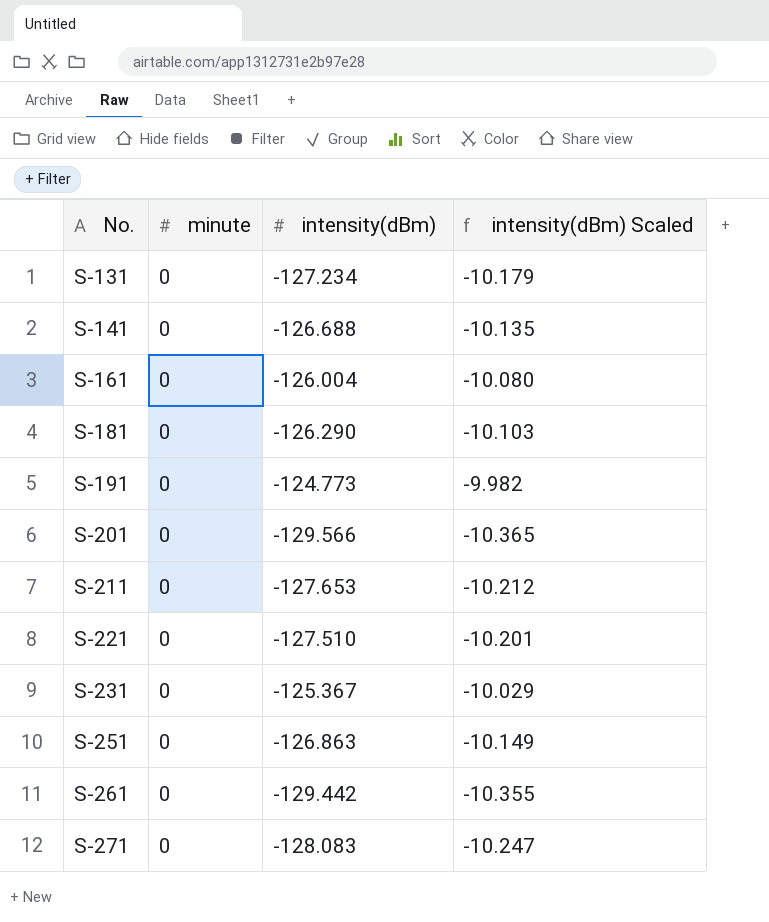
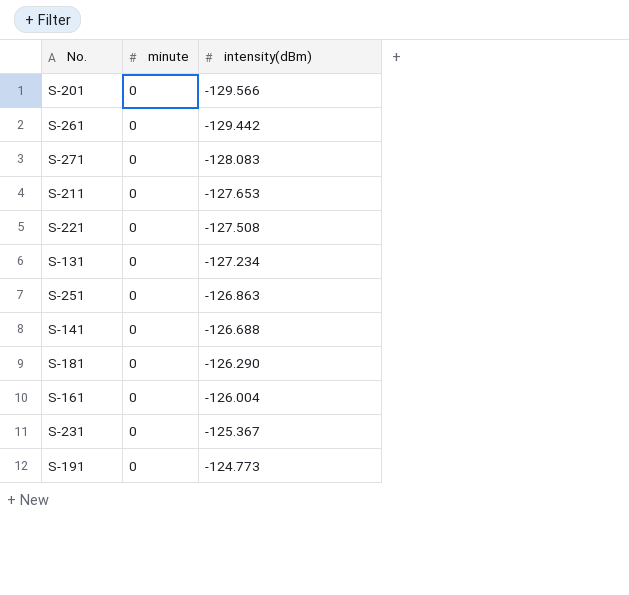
row order: No. ascending -> intensity(dBm) ascending
column intensity(dBm) Scaled | formula: [intensity(dBm)] * 0.08 -> none
S-221 | intensity(dBm): -127.510 -> -127.508

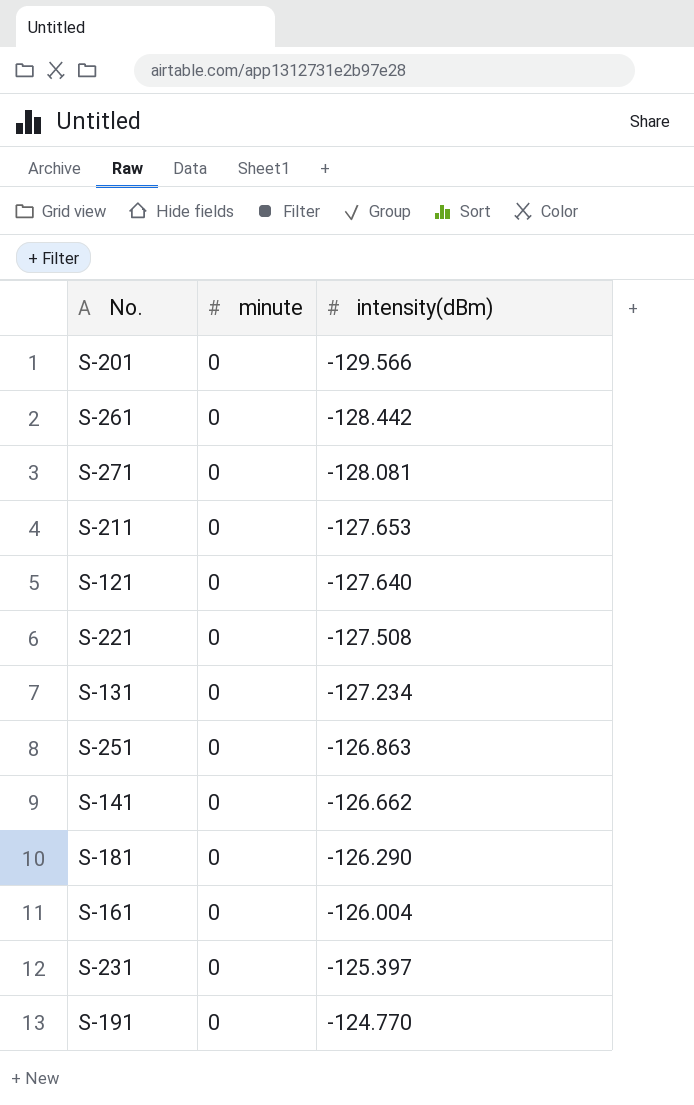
S-261 | intensity(dBm): -129.442 -> -128.442
S-271 | intensity(dBm): -128.083 -> -128.081
row S-121: none -> 0 | -127.640
S-141 | intensity(dBm): -126.688 -> -126.662
S-231 | intensity(dBm): -125.367 -> -125.397
S-191 | intensity(dBm): -124.773 -> -124.770

